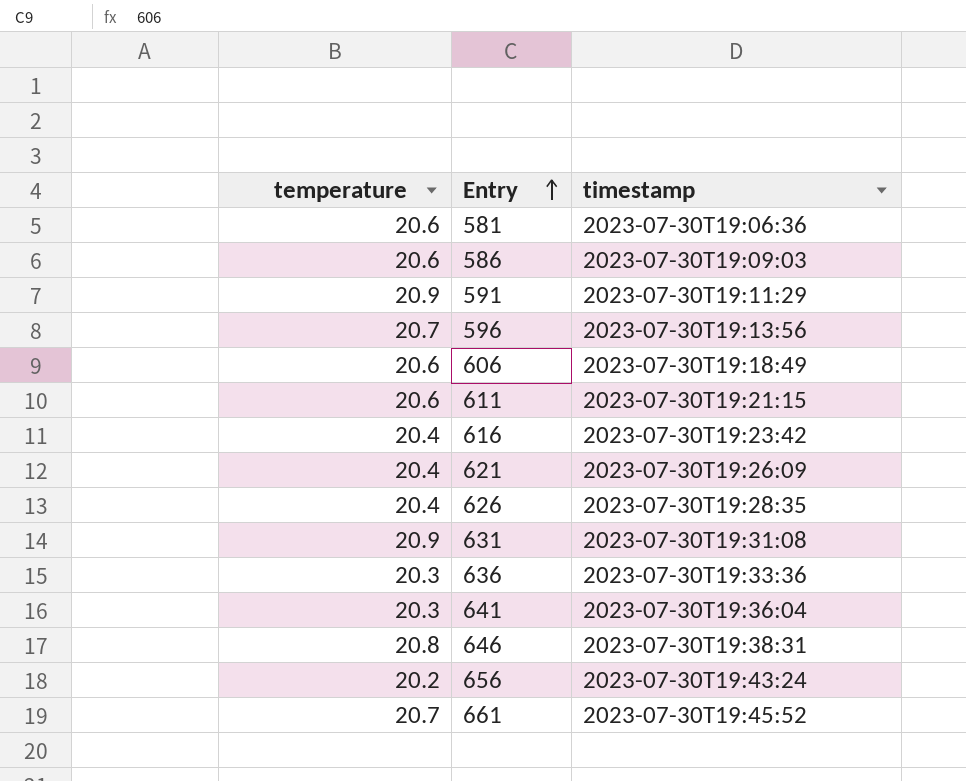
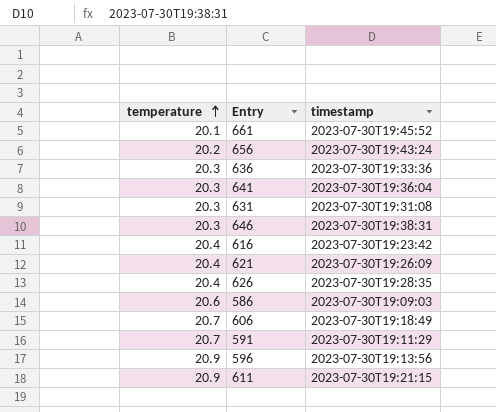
row order: Entry ascending -> temperature ascending
row 581: 20.6 | 2023-07-30T19:06:36 -> none
661 | temperature: 20.7 -> 20.1
631 | temperature: 20.9 -> 20.3
646 | temperature: 20.8 -> 20.3
606 | temperature: 20.6 -> 20.7
591 | temperature: 20.9 -> 20.7
596 | temperature: 20.7 -> 20.9
611 | temperature: 20.6 -> 20.9

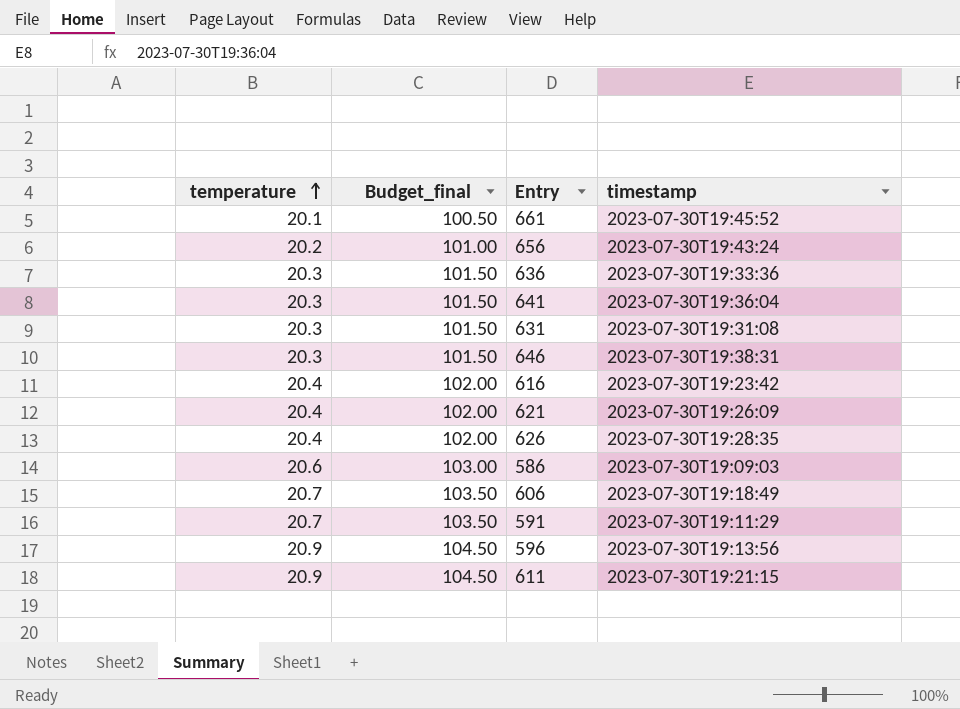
column Budget_final | formula: none -> [temperature] * 5

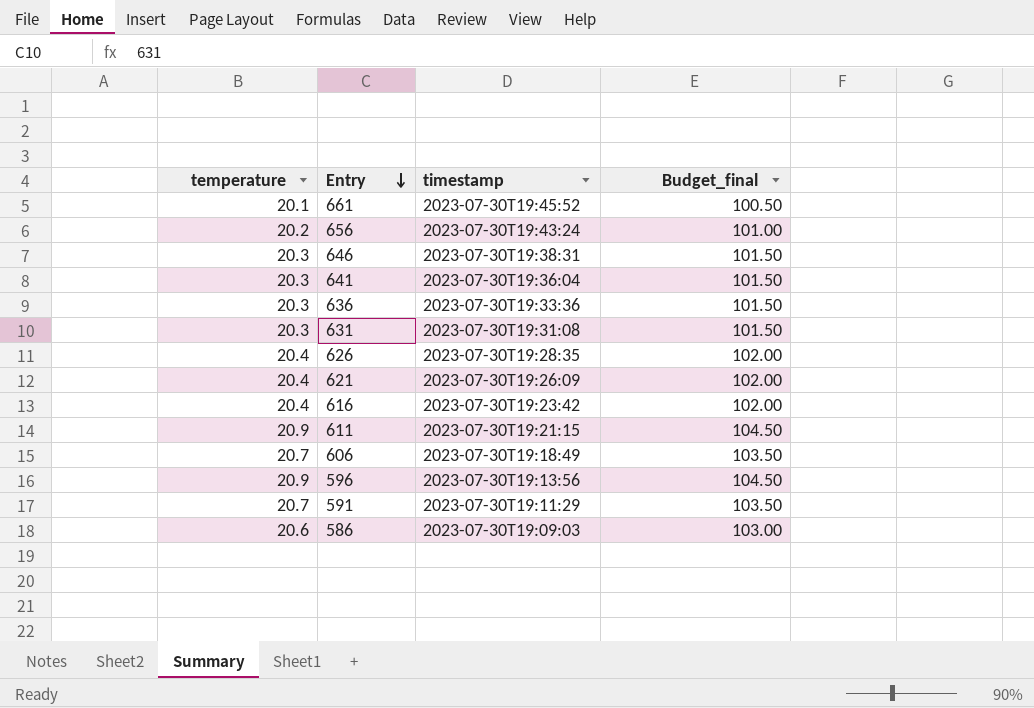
row order: temperature ascending -> Entry descending
column Budget_final | position: 2 -> 4

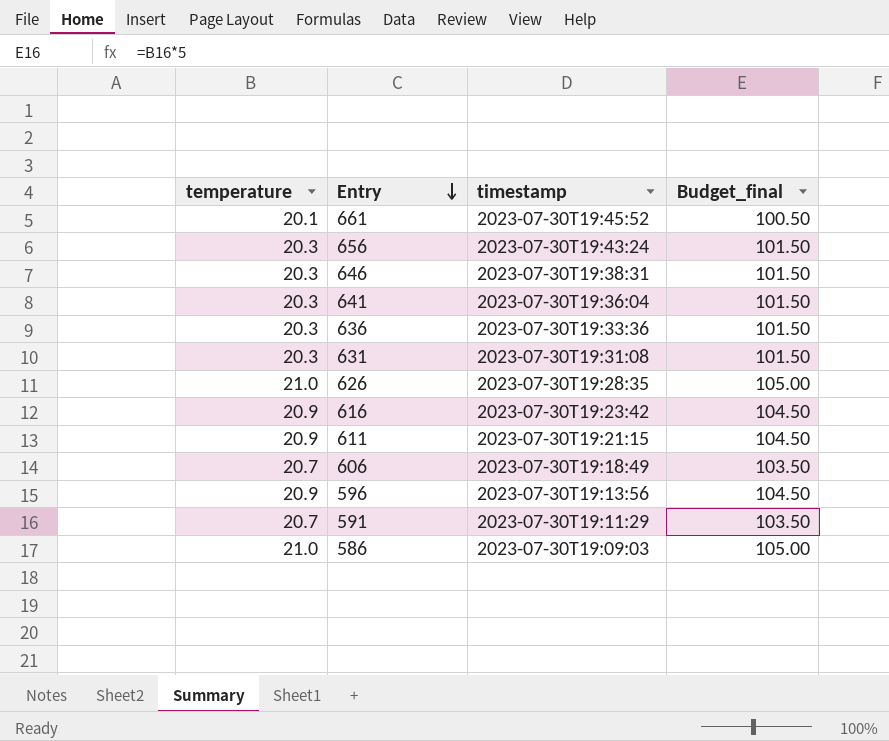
row 621: 20.4 | 2023-07-30T19:26:09 | 102.00 -> none
656 | temperature: 20.2 -> 20.3
656 | Budget_final: 101.00 -> 101.50
626 | temperature: 20.4 -> 21.0
626 | Budget_final: 102.00 -> 105.00
616 | temperature: 20.4 -> 20.9
616 | Budget_final: 102.00 -> 104.50
586 | temperature: 20.6 -> 21.0
586 | Budget_final: 103.00 -> 105.00

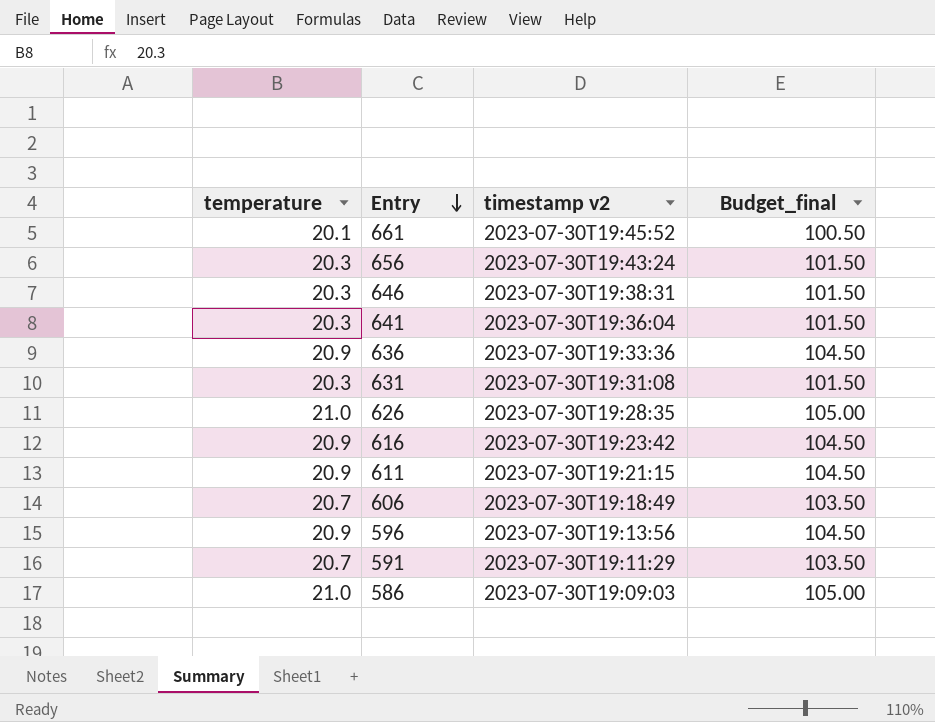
column name: timestamp -> timestamp v2
636 | temperature: 20.3 -> 20.9
636 | Budget_final: 101.50 -> 104.50

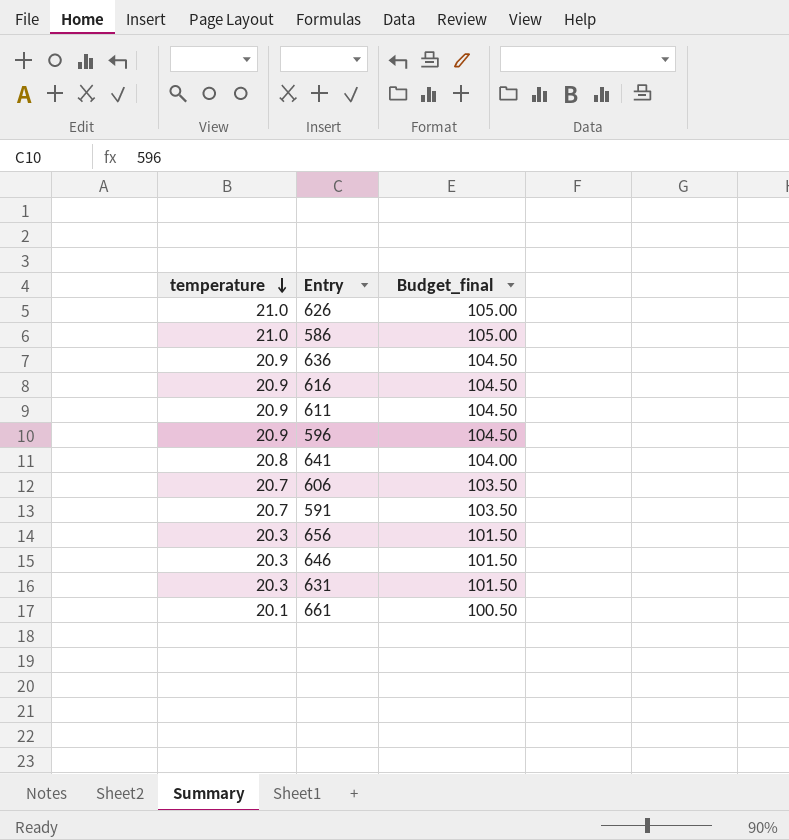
row order: Entry descending -> temperature descending
column timestamp v2 | position: 3 -> none
641 | temperature: 20.3 -> 20.8
641 | Budget_final: 101.50 -> 104.00

